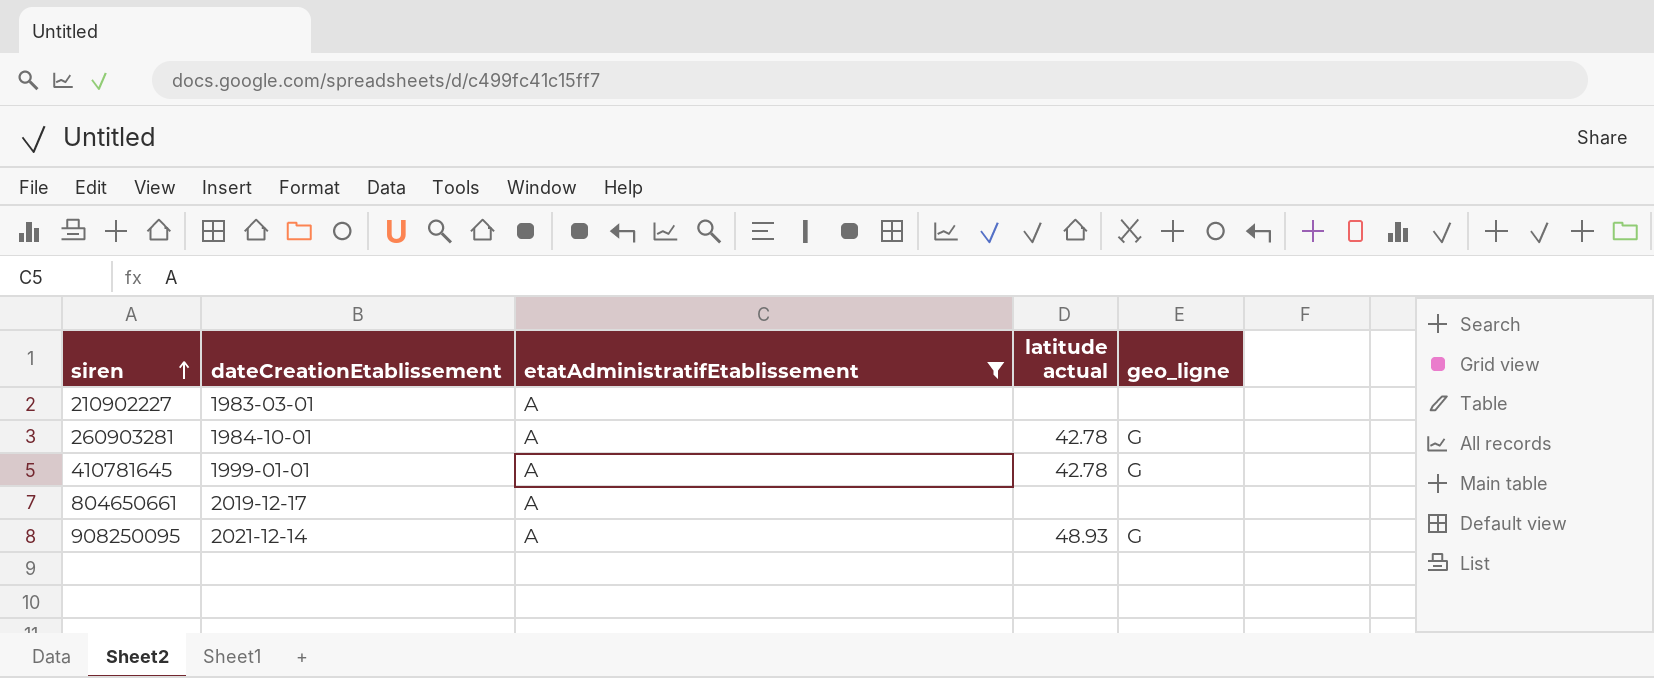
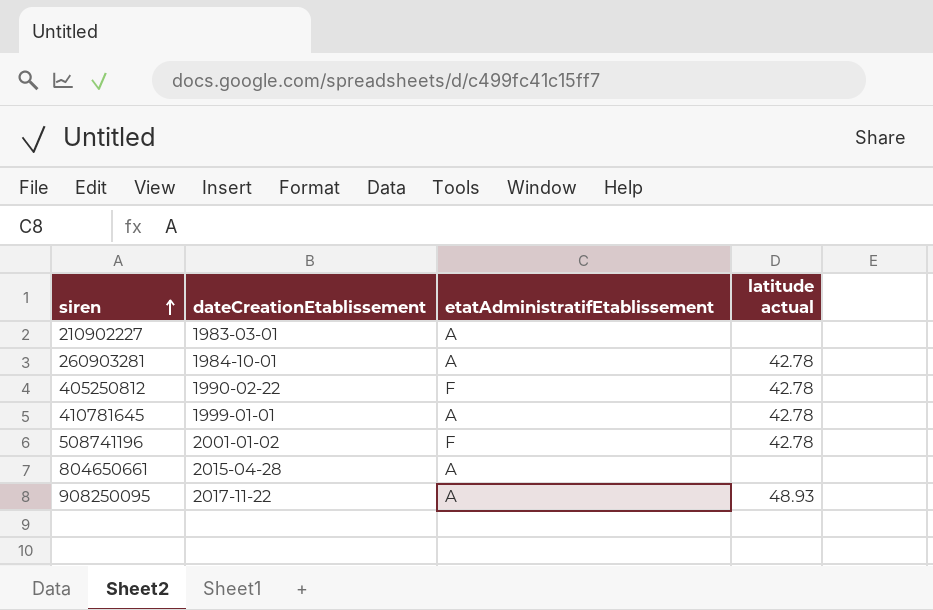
filter: etatAdministratifEtablissement = A -> none
column geo_ligne | position: 5 -> none
804650661 | dateCreationEtablissement: 2019-12-17 -> 2015-04-28
908250095 | dateCreationEtablissement: 2021-12-14 -> 2017-11-22

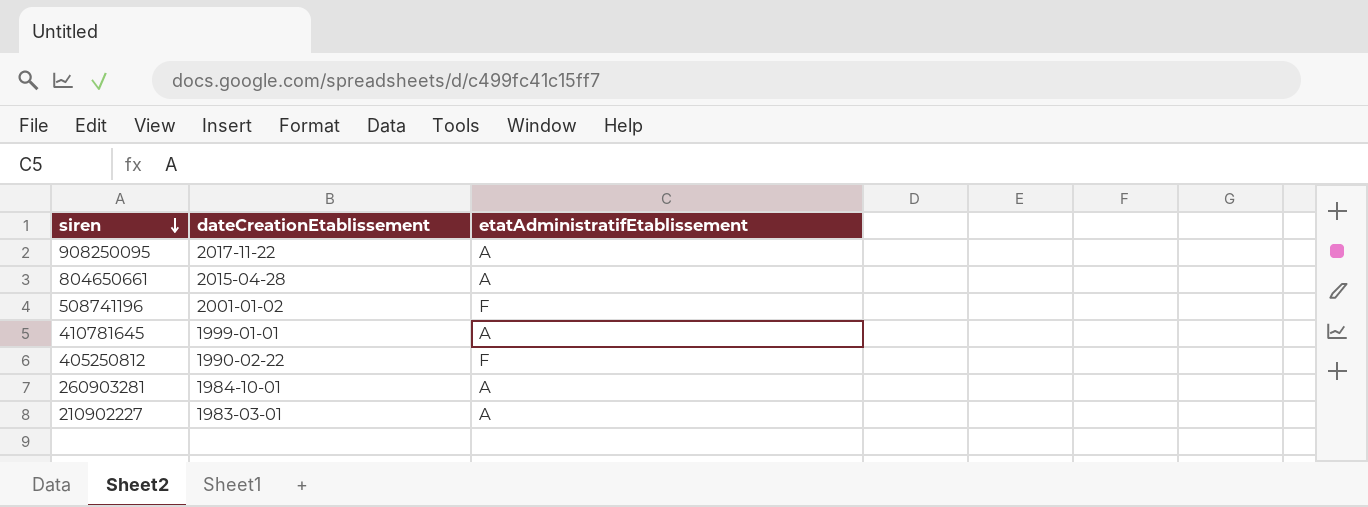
row order: siren ascending -> siren descending
column latitude actual | position: 4 -> none

